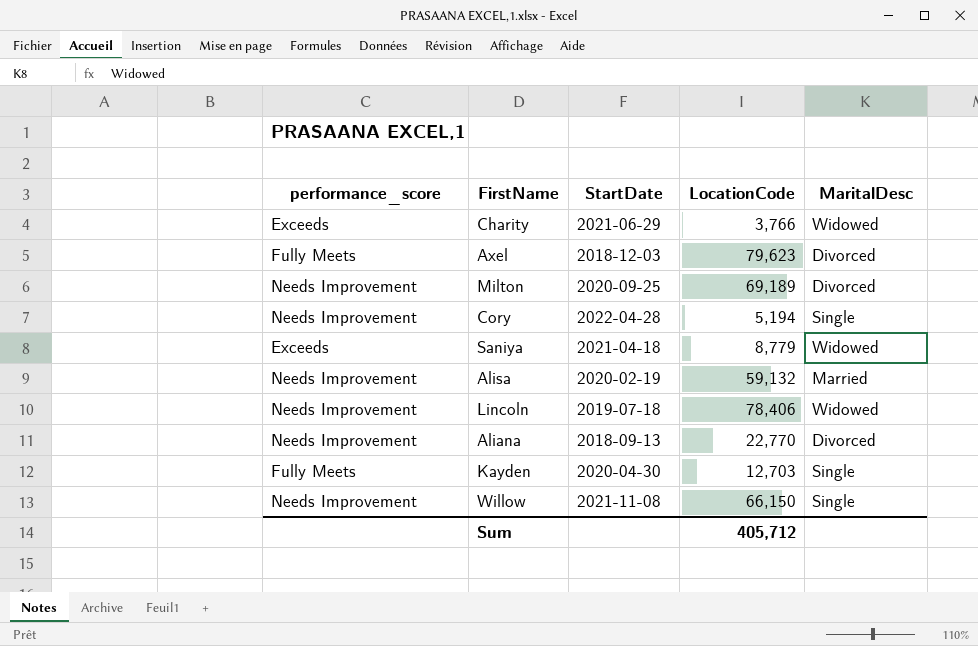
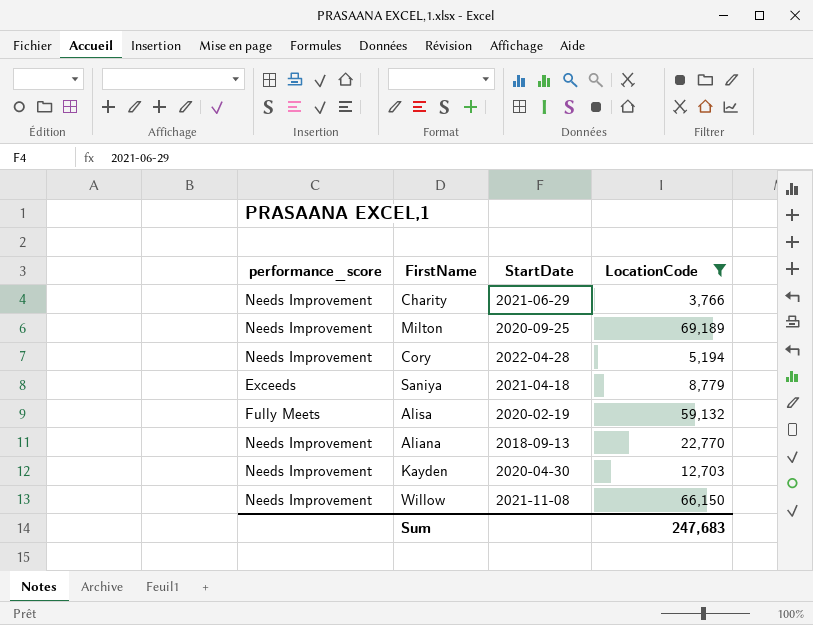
filter: none -> LocationCode <= 69,189
column MaritalDesc | position: 5 -> none
Charity | performance_score: Exceeds -> Needs Improvement
Alisa | performance_score: Needs Improvement -> Fully Meets
Kayden | performance_score: Fully Meets -> Needs Improvement
Sum | LocationCode: 405,712 -> 247,683

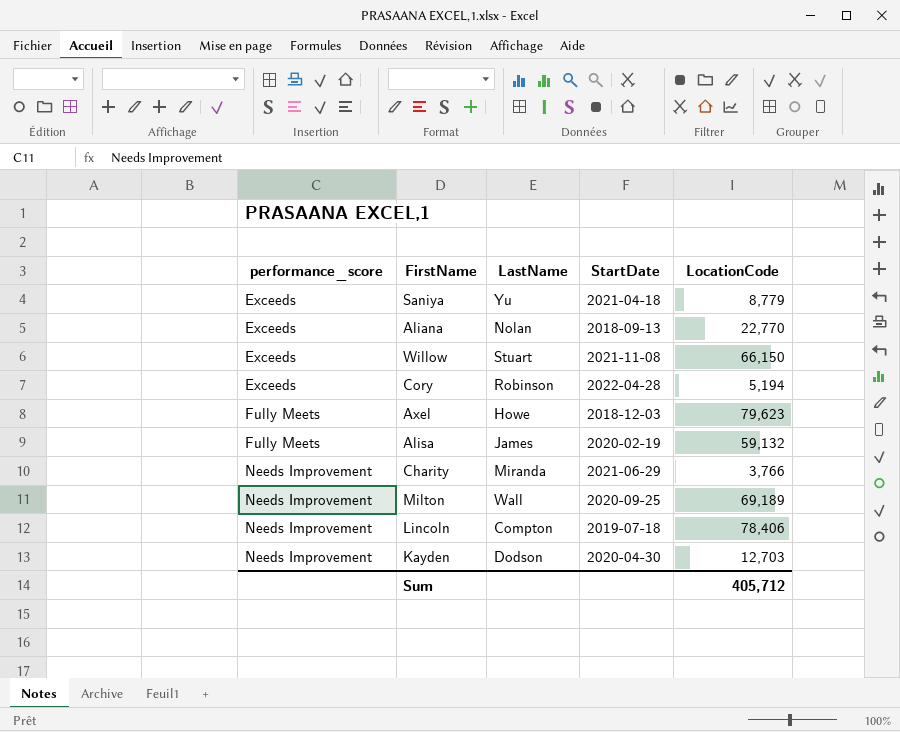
filter: LocationCode <= 69,189 -> none
row order: none -> performance_score ascending
column LastName | position: none -> 3
Aliana | performance_score: Needs Improvement -> Exceeds
Willow | performance_score: Needs Improvement -> Exceeds
Cory | performance_score: Needs Improvement -> Exceeds
Sum | LocationCode: 247,683 -> 405,712

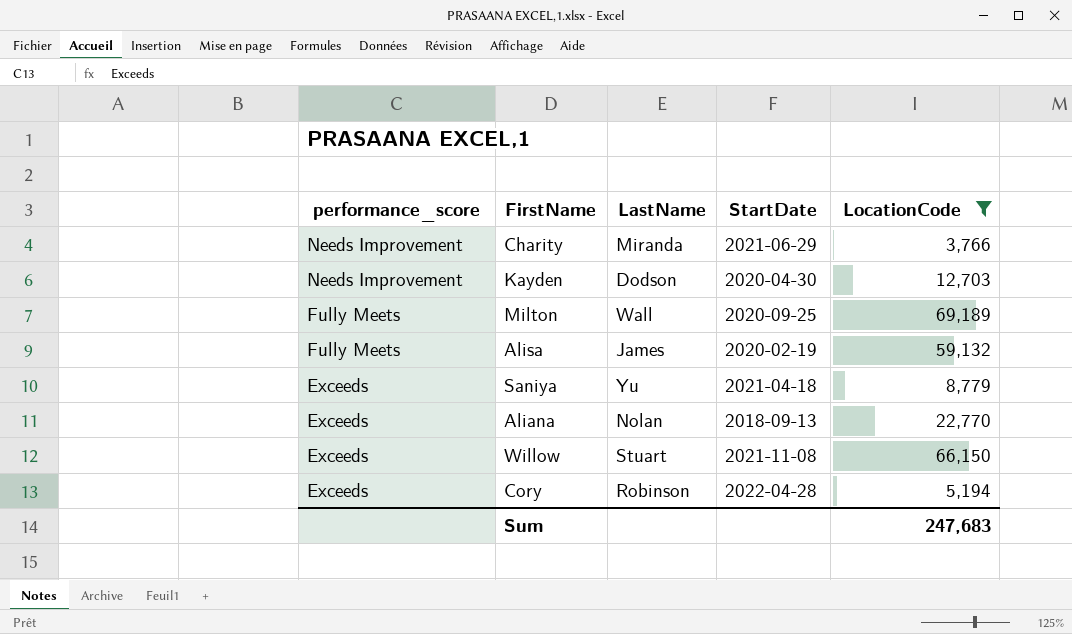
filter: none -> LocationCode <= 69,189
row order: performance_score ascending -> performance_score descending
Milton | performance_score: Needs Improvement -> Fully Meets
Sum | LocationCode: 405,712 -> 247,683

